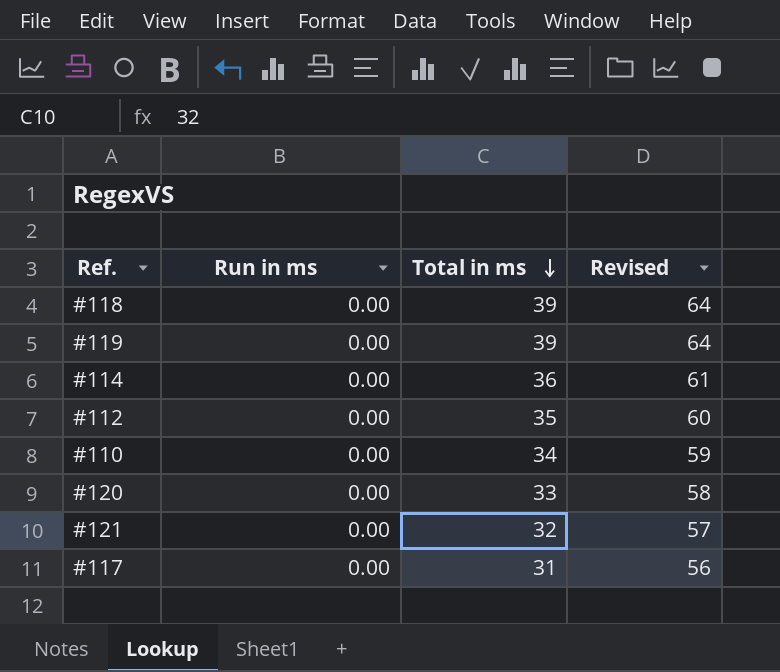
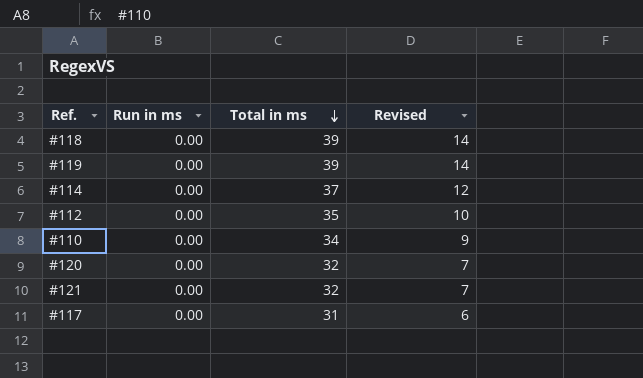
column Revised | formula: [Total in ms] + 25 -> [Total in ms] - 25
#114 | Total in ms: 36 -> 37
#120 | Total in ms: 33 -> 32

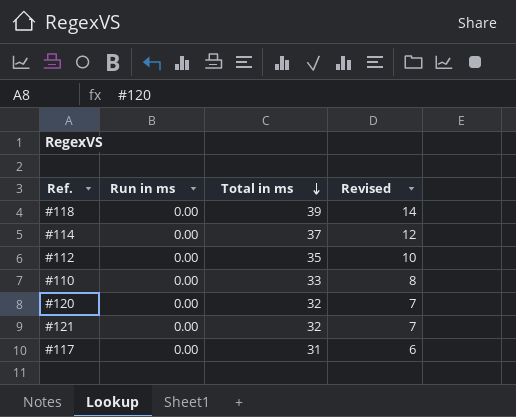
row #119: 0.00 | 39 | 14 -> none
#110 | Total in ms: 34 -> 33
#110 | Revised: 9 -> 8

